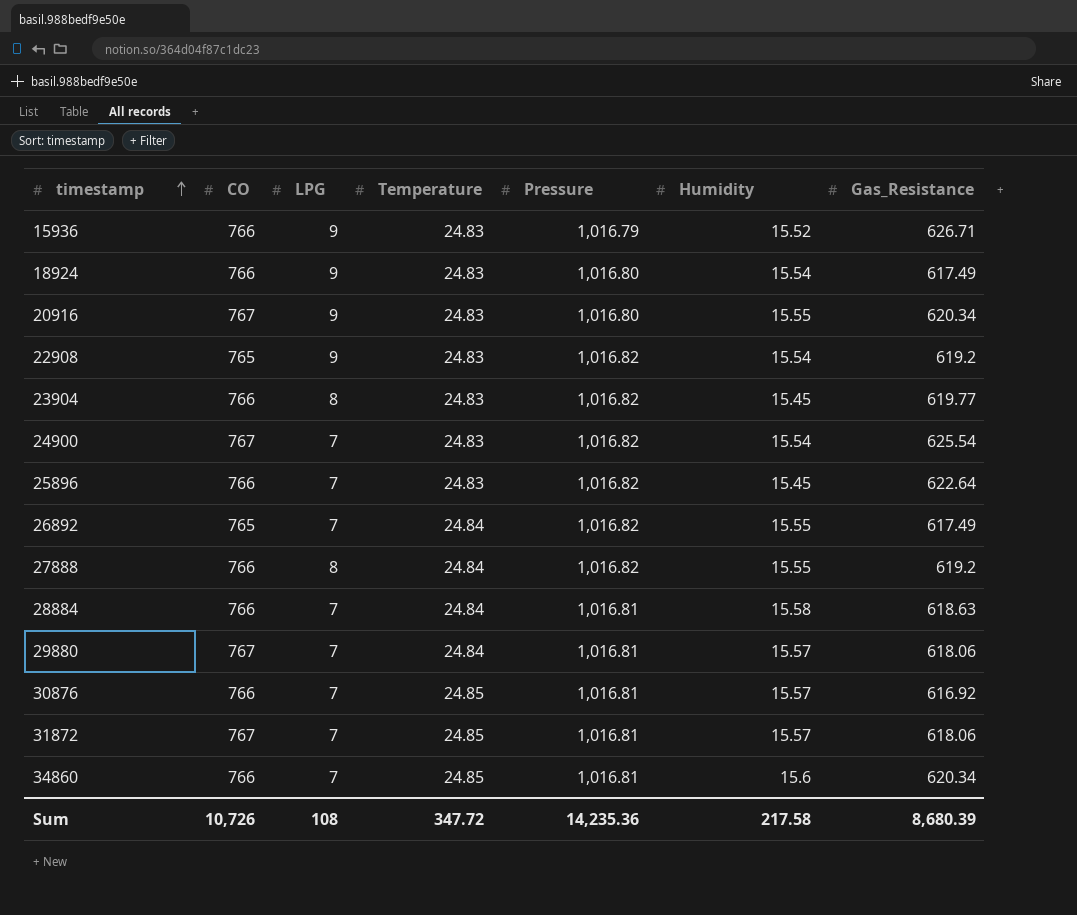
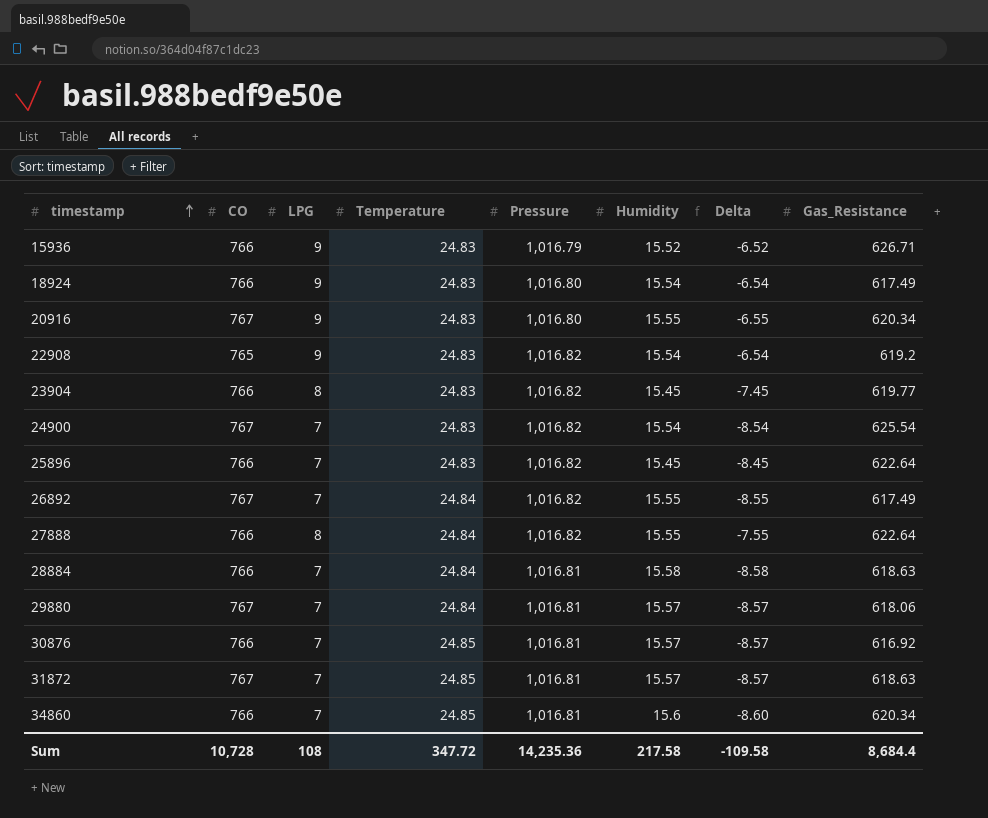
column Delta | formula: none -> [LPG] - [Humidity]
26892 | CO: 765 -> 767
27888 | Gas_Resistance: 619.2 -> 622.64
31872 | Gas_Resistance: 618.06 -> 618.63
Sum | CO: 10,726 -> 10,728
Sum | Gas_Resistance: 8,680.39 -> 8,684.4

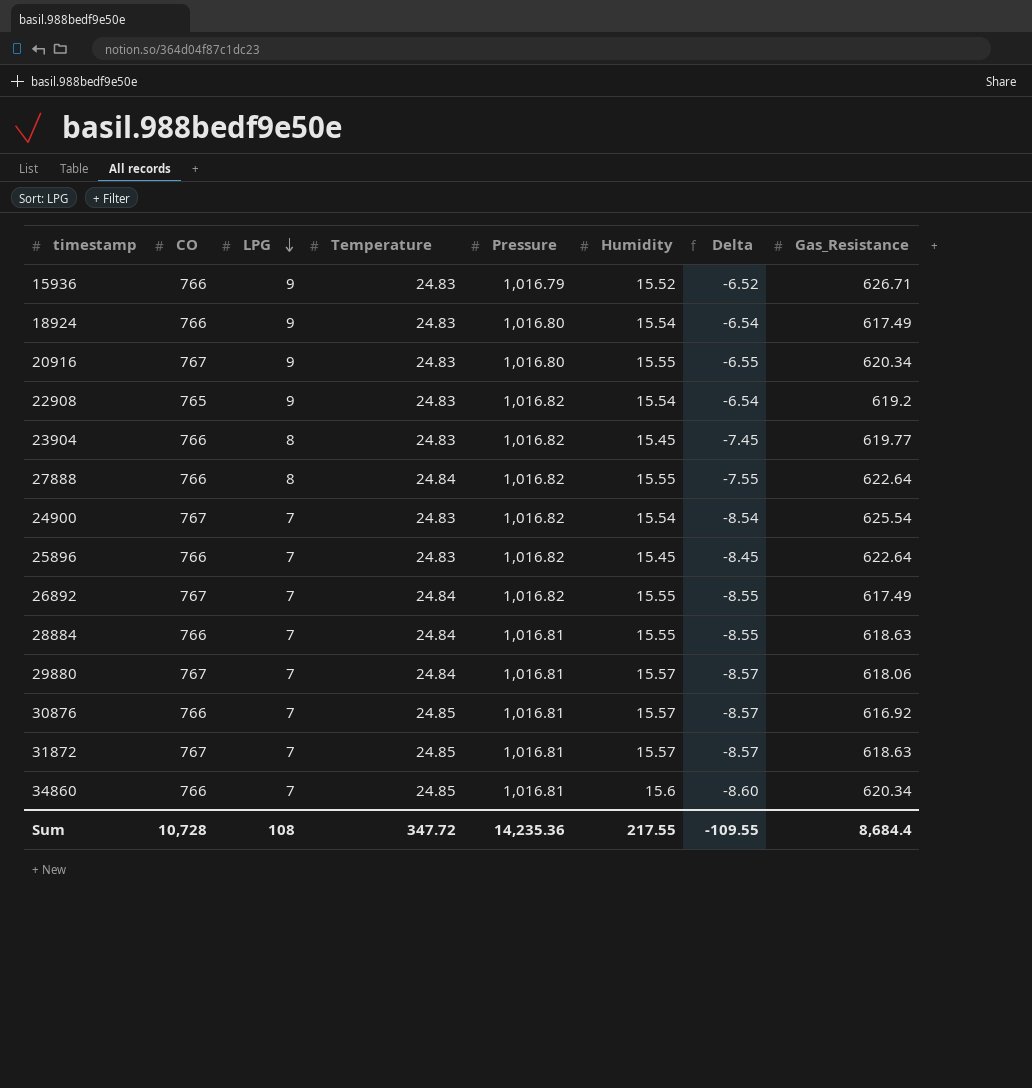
row order: timestamp ascending -> LPG descending
28884 | Humidity: 15.58 -> 15.55
28884 | Delta: -8.58 -> -8.55
Sum | Humidity: 217.58 -> 217.55
Sum | Delta: -109.58 -> -109.55

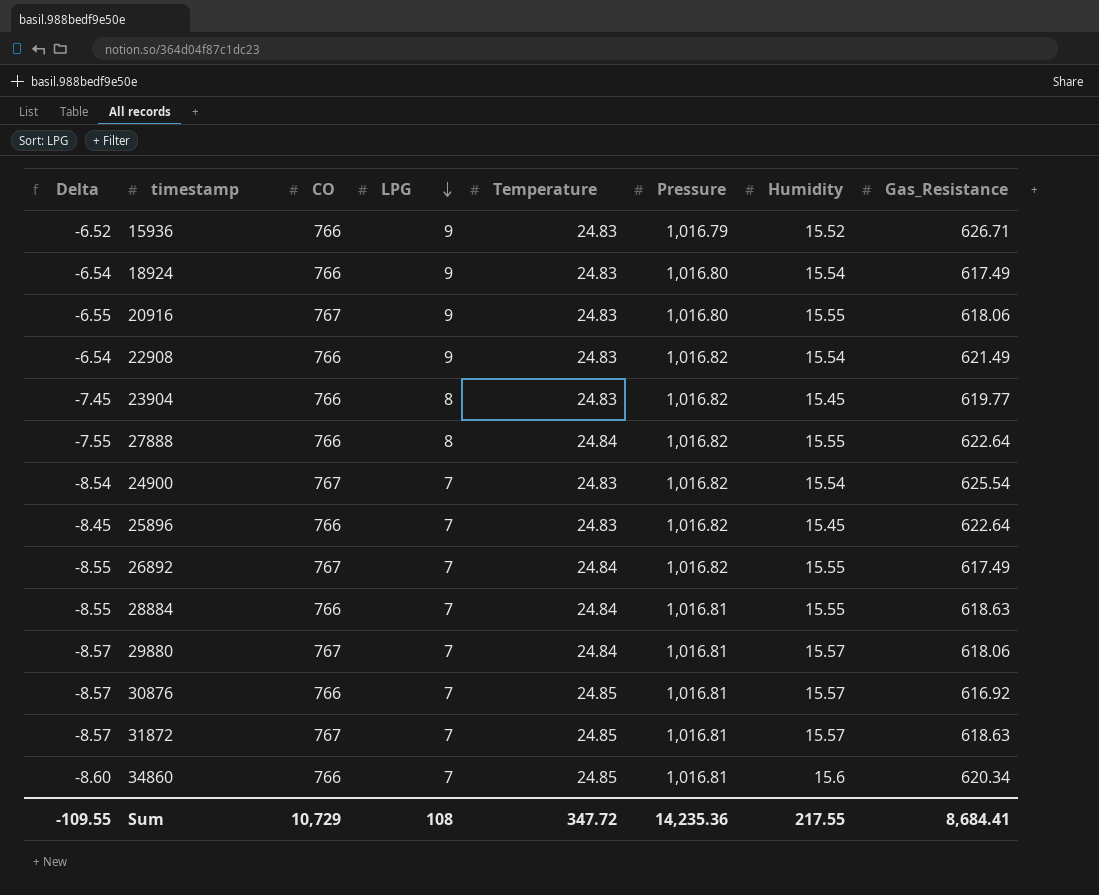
column Delta | position: 7 -> 1
20916 | Gas_Resistance: 620.34 -> 618.06
22908 | CO: 765 -> 766
22908 | Gas_Resistance: 619.2 -> 621.49
Sum | CO: 10,728 -> 10,729
Sum | Gas_Resistance: 8,684.4 -> 8,684.41

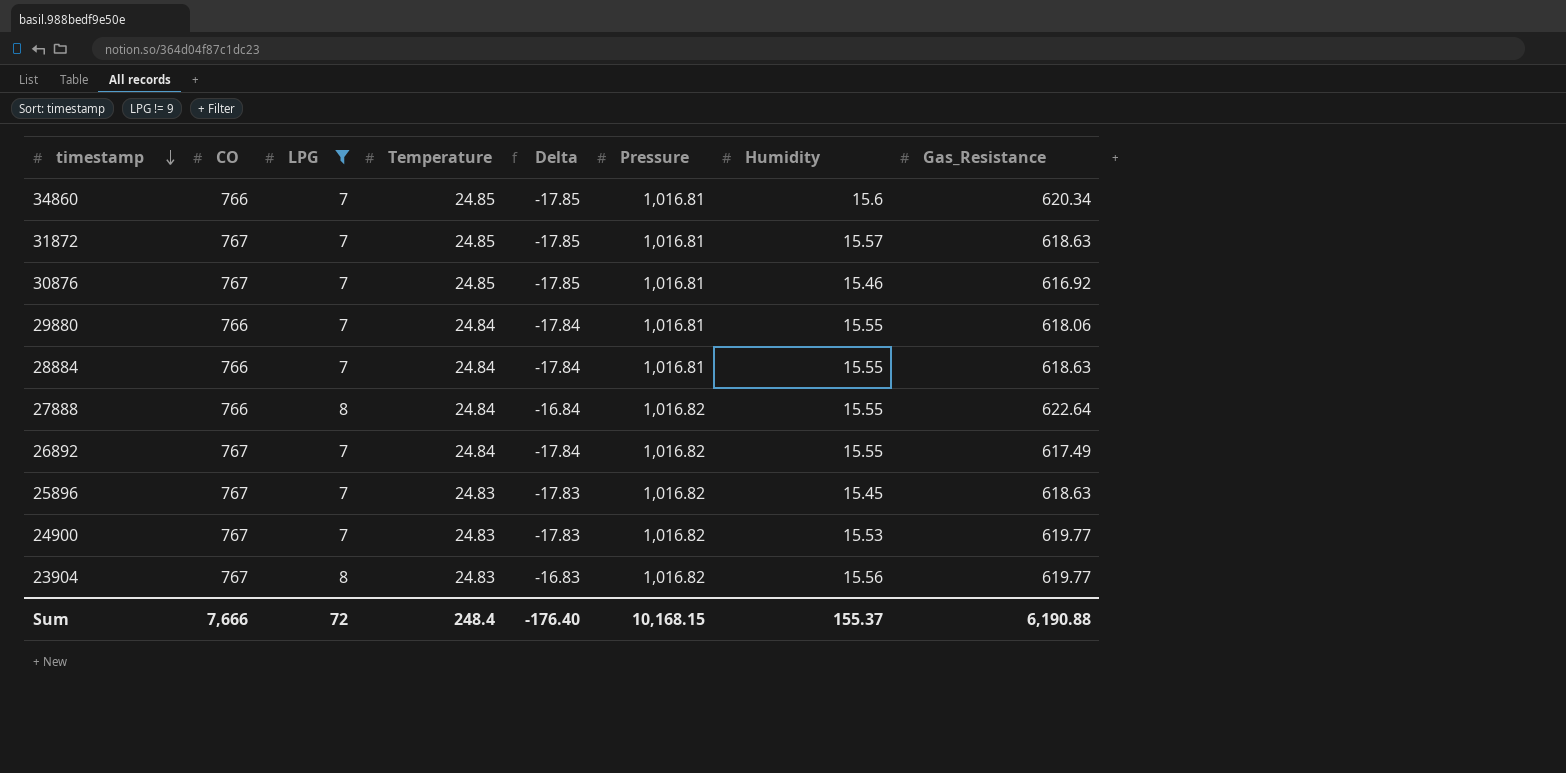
filter: none -> LPG != 9
row order: LPG descending -> timestamp descending
column Delta | formula: [LPG] - [Humidity] -> [LPG] - [Temperature]
column Delta | position: 1 -> 5
30876 | CO: 766 -> 767
30876 | Humidity: 15.57 -> 15.46
29880 | CO: 767 -> 766
29880 | Humidity: 15.57 -> 15.55
25896 | CO: 766 -> 767
25896 | Gas_Resistance: 622.64 -> 618.63
24900 | Humidity: 15.54 -> 15.53
24900 | Gas_Resistance: 625.54 -> 619.77
23904 | CO: 766 -> 767
23904 | Humidity: 15.45 -> 15.56
Sum | CO: 10,729 -> 7,666
Sum | LPG: 108 -> 72
Sum | Temperature: 347.72 -> 248.4
Sum | Delta: -109.55 -> -176.40
Sum | Pressure: 14,235.36 -> 10,168.15
Sum | Humidity: 217.55 -> 155.37
Sum | Gas_Resistance: 8,684.41 -> 6,190.88

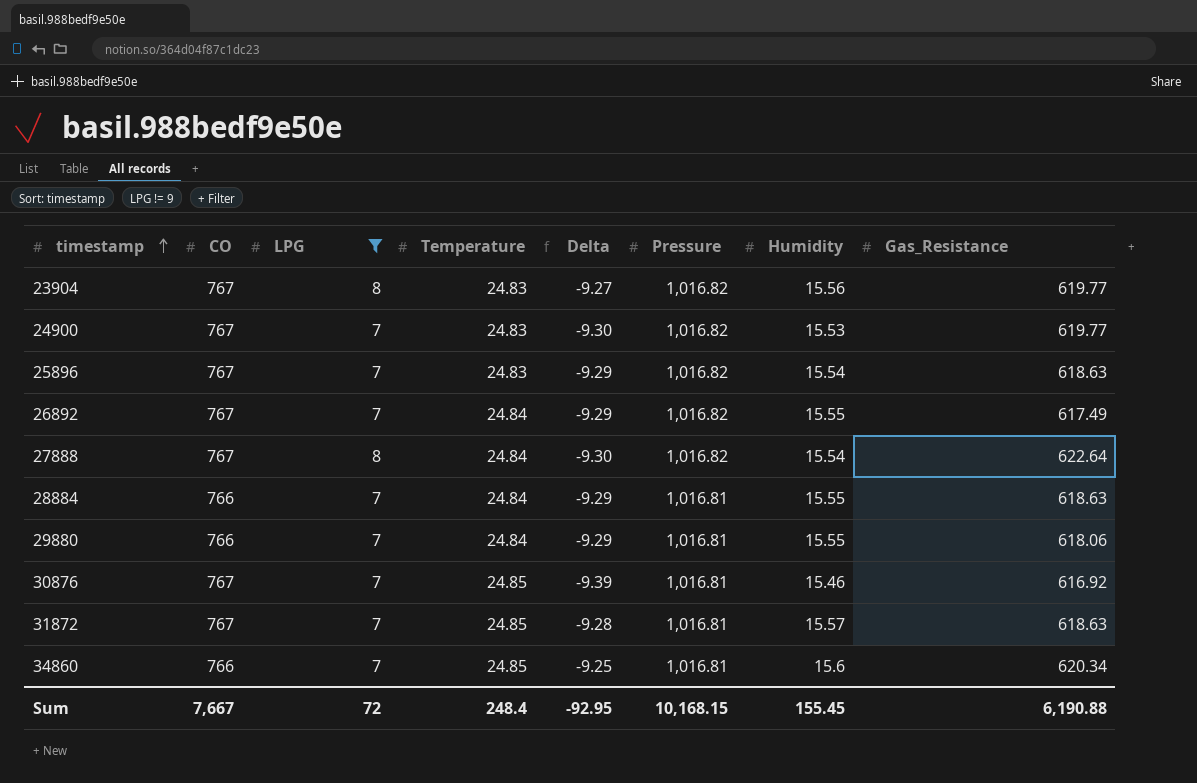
row order: timestamp descending -> timestamp ascending
column Delta | formula: [LPG] - [Temperature] -> [Humidity] - [Temperature]
25896 | Humidity: 15.45 -> 15.54
27888 | CO: 766 -> 767
27888 | Humidity: 15.55 -> 15.54
Sum | CO: 7,666 -> 7,667
Sum | Delta: -176.40 -> -92.95
Sum | Humidity: 155.37 -> 155.45

